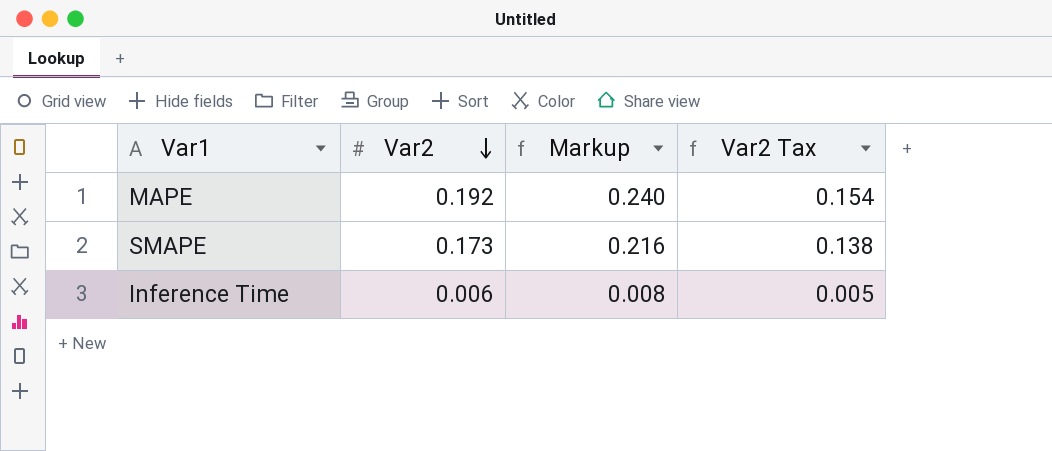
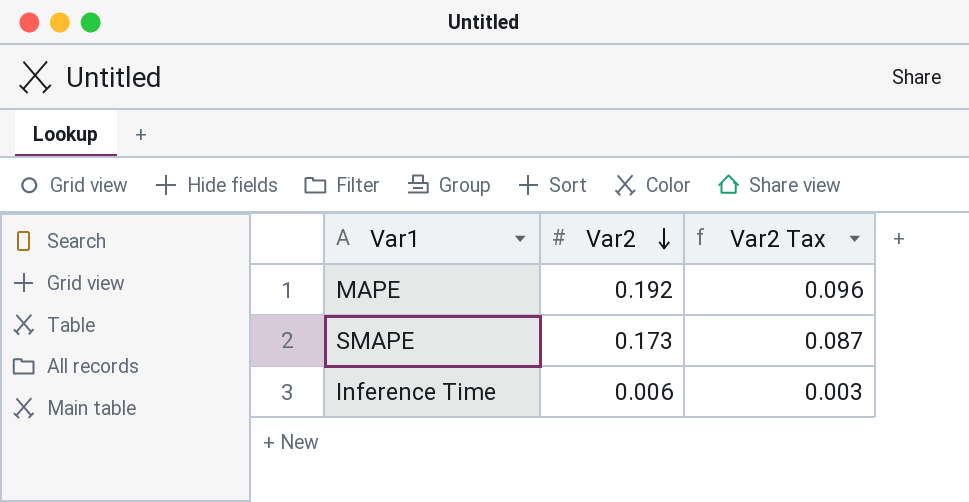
column Markup | formula: [Var2] * 1.25 -> none
column Var2 Tax | formula: [Var2] * 0.8 -> [Var2] * 0.5

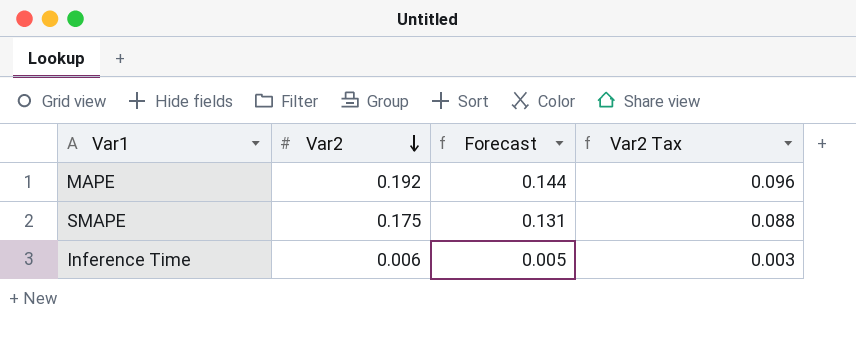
column Forecast | formula: none -> [Var2] * 0.75
SMAPE | Var2: 0.173 -> 0.175
SMAPE | Var2 Tax: 0.087 -> 0.088

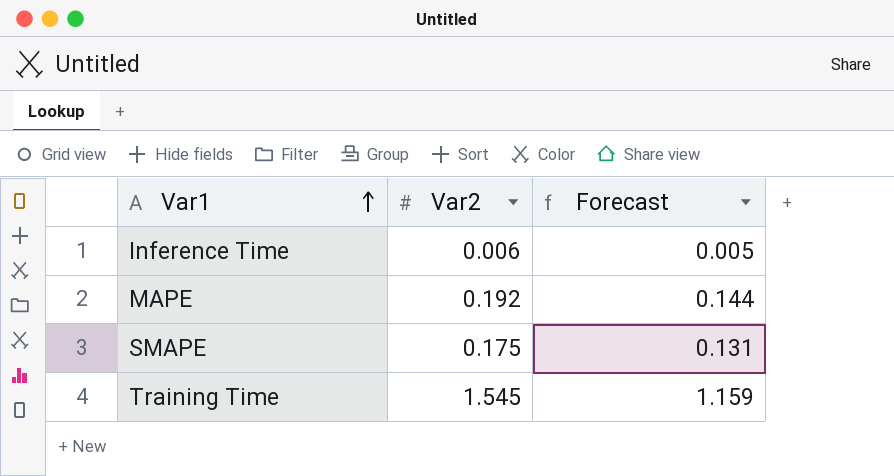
row order: Var2 descending -> Var1 ascending
column Var2 Tax | formula: [Var2] * 0.5 -> none
row Training Time: none -> 1.545 | 1.159

